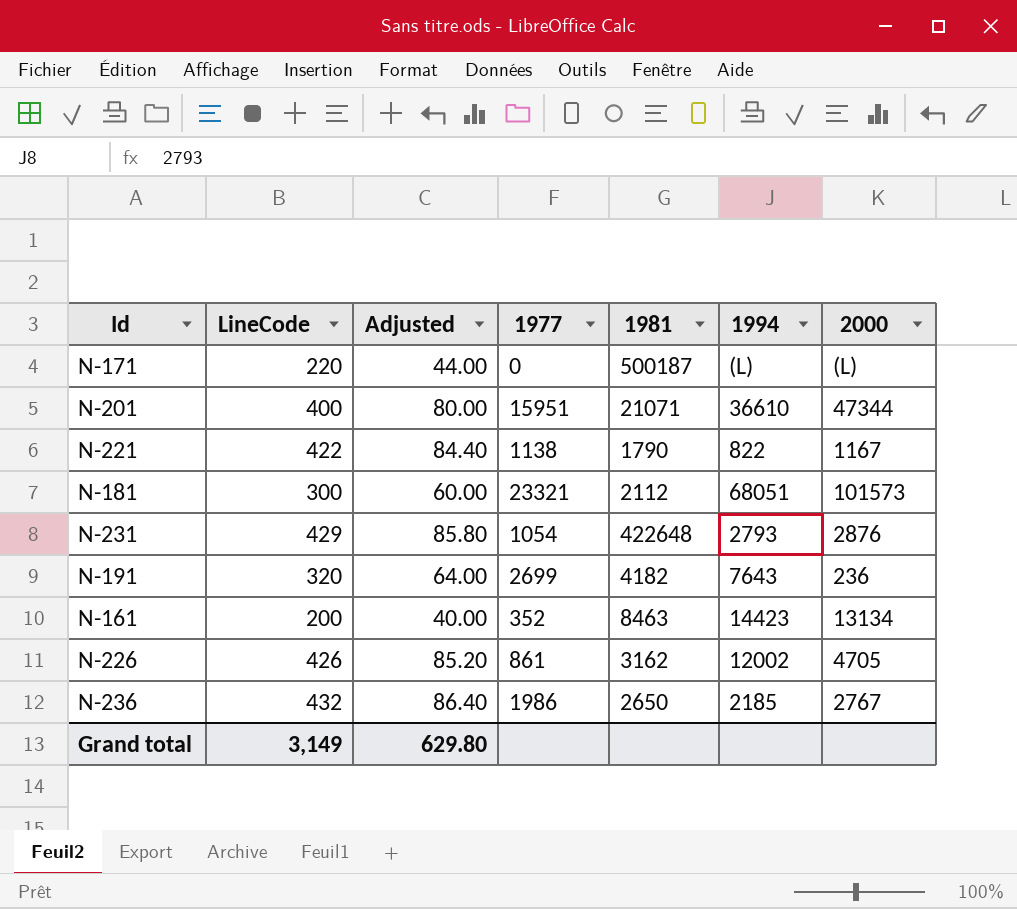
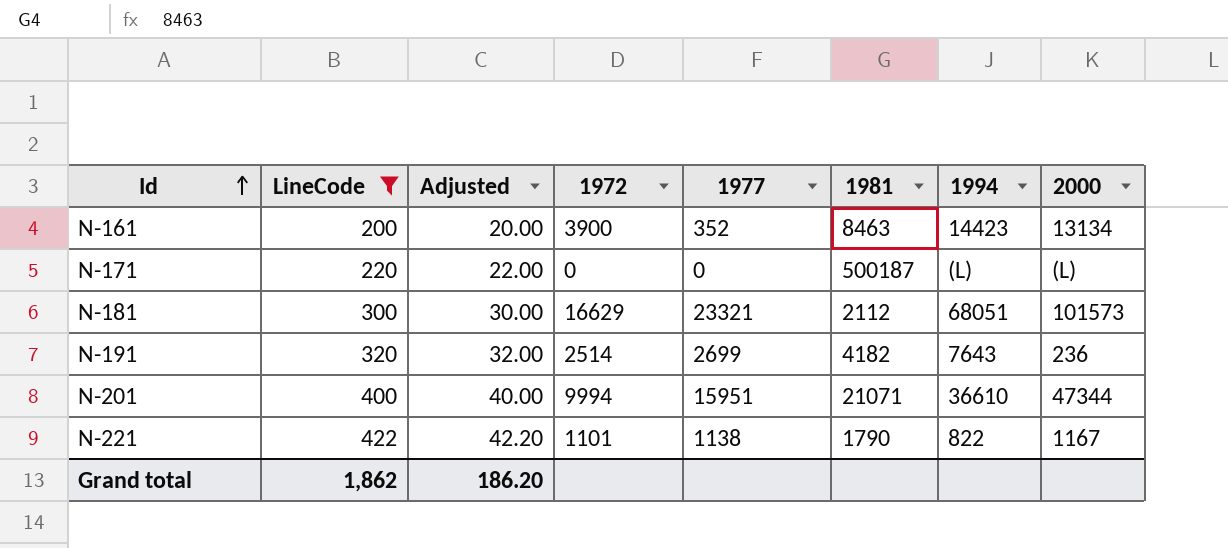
filter: none -> LineCode <= 422
row order: none -> Id ascending
column Adjusted | formula: [LineCode] * 0.2 -> [LineCode] * 0.1
column 1972 | position: none -> 4
Grand total | LineCode: 3,149 -> 1,862
Grand total | Adjusted: 629.80 -> 186.20

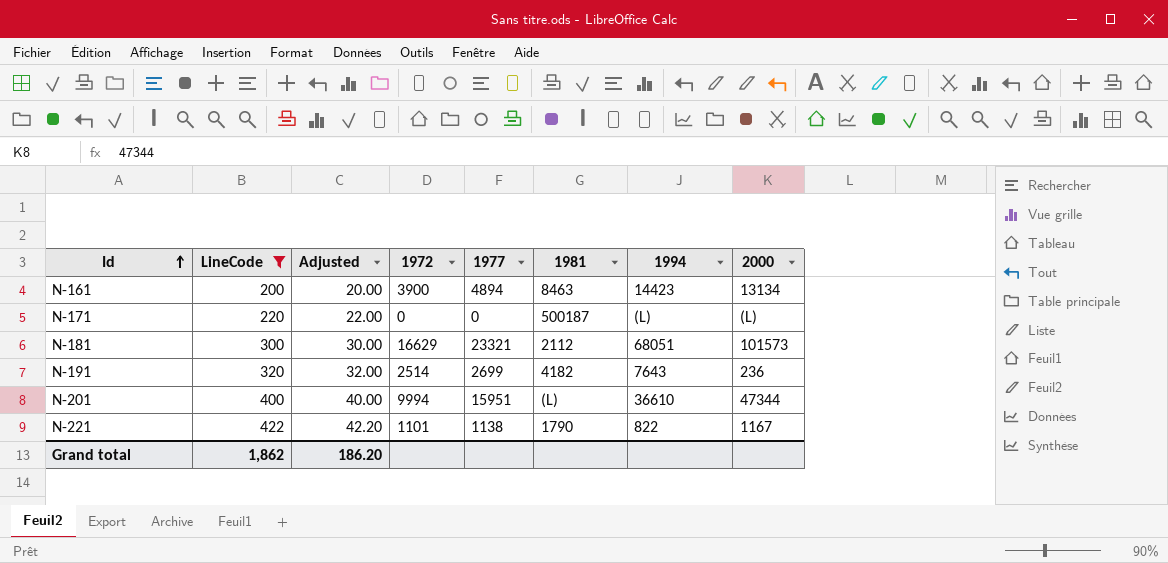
N-161 | 1977: 352 -> 4894
N-201 | 1981: 21071 -> (L)

